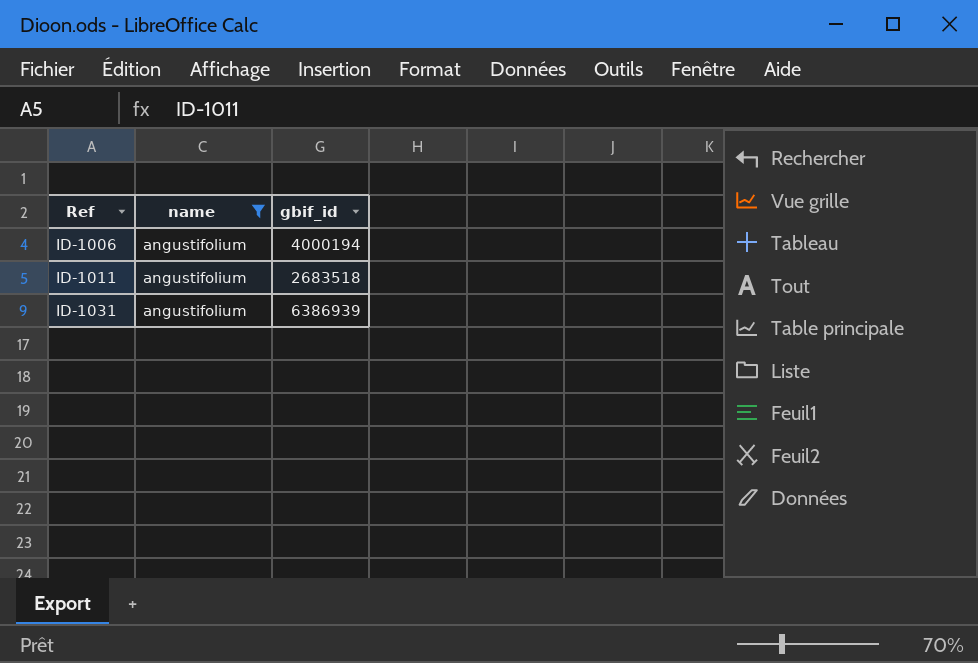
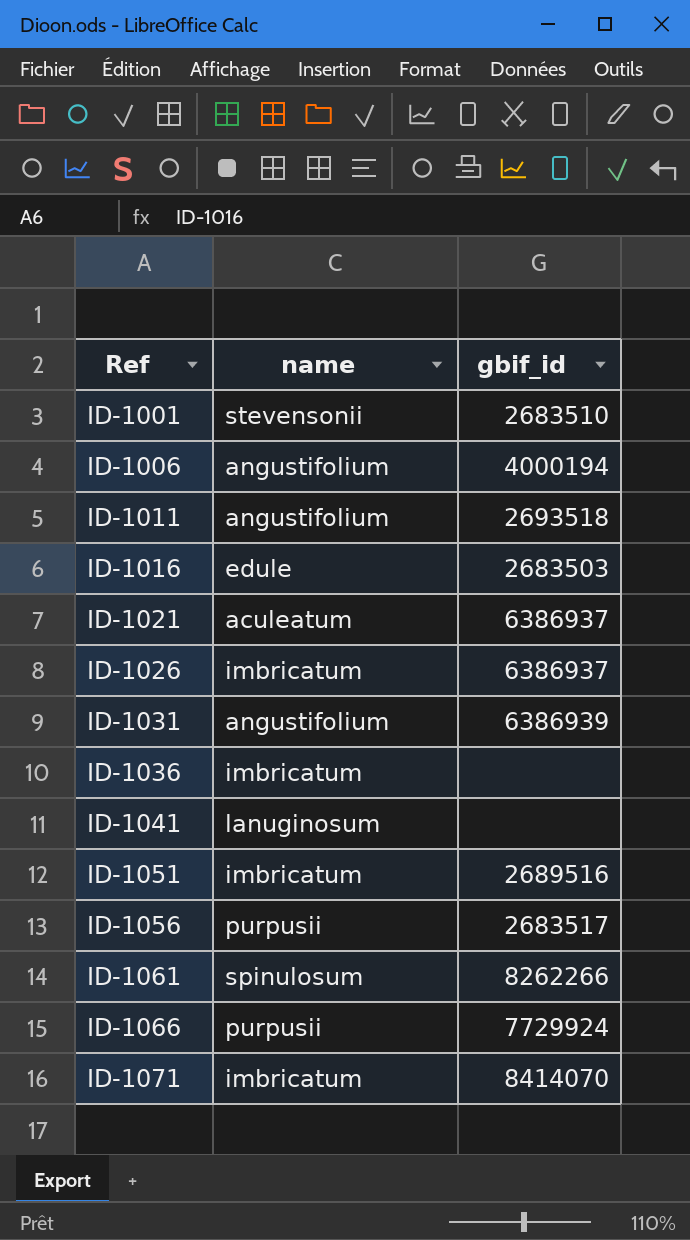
filter: name = angustifolium -> none
ID-1011 | gbif_id: 2683518 -> 2693518

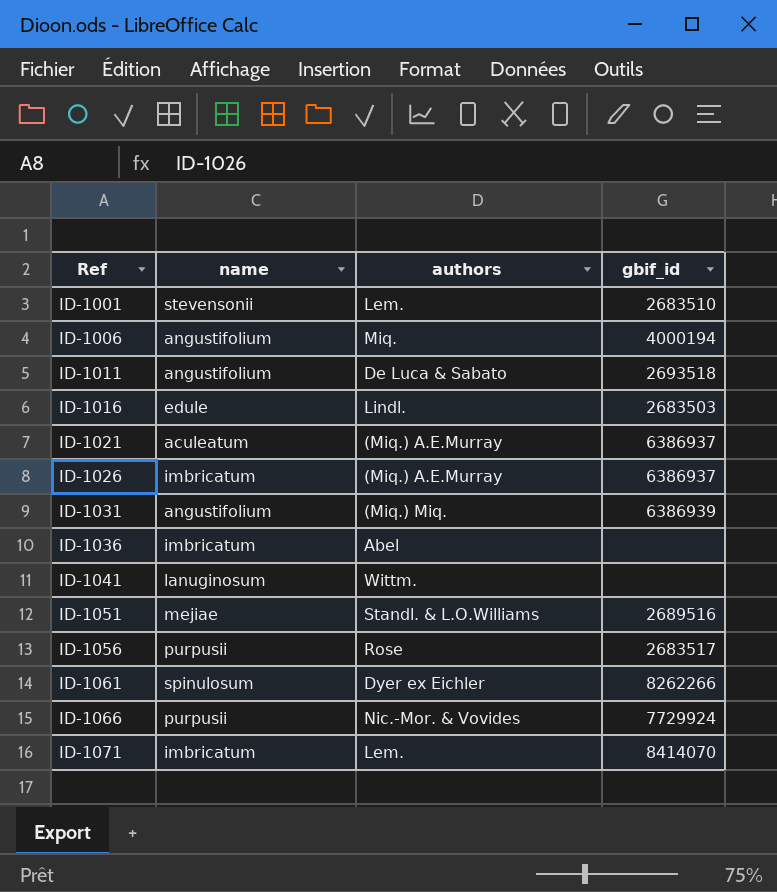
column authors | position: none -> 3
ID-1051 | name: imbricatum -> mejiae

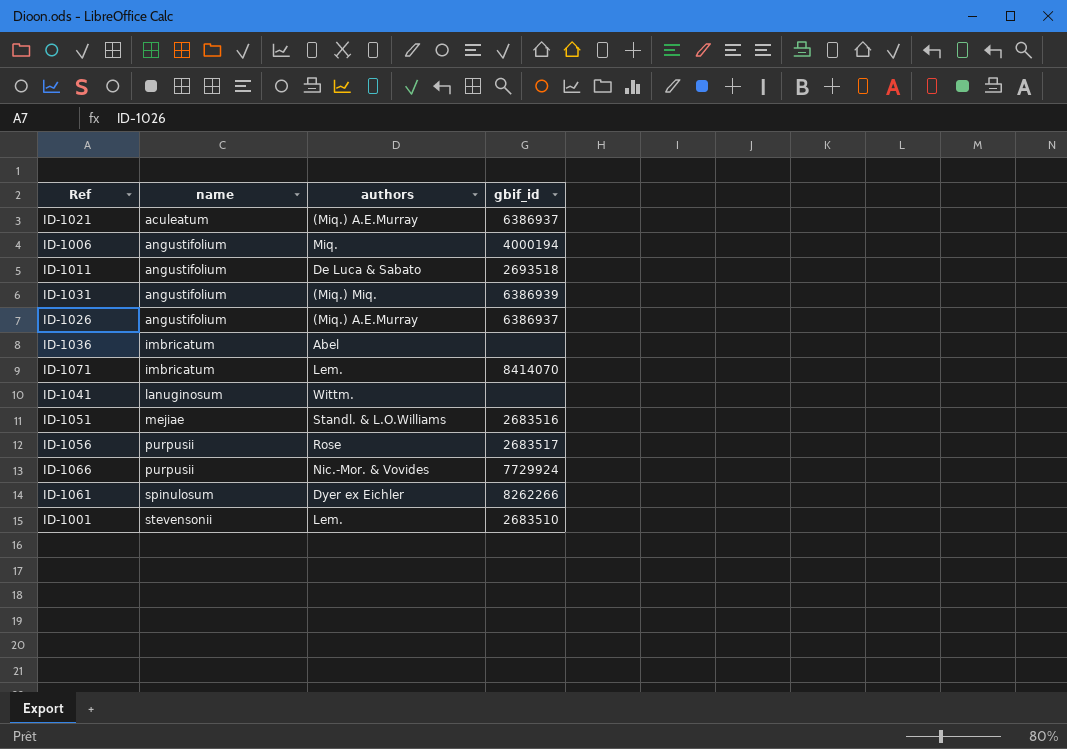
row order: Ref ascending -> name ascending
row ID-1016: edule | Lindl. | 2683503 -> none
ID-1026 | name: imbricatum -> angustifolium
ID-1051 | gbif_id: 2689516 -> 2683516

